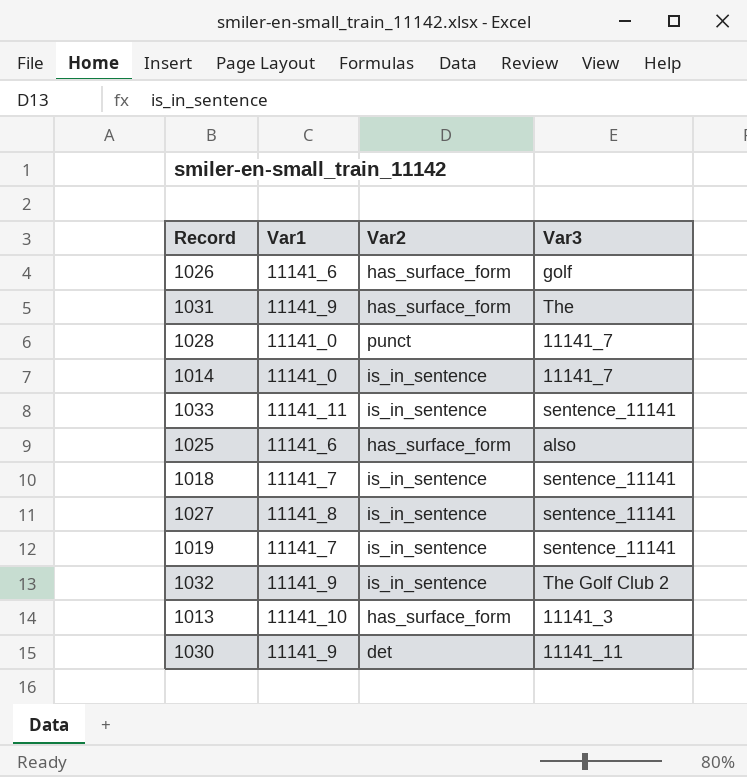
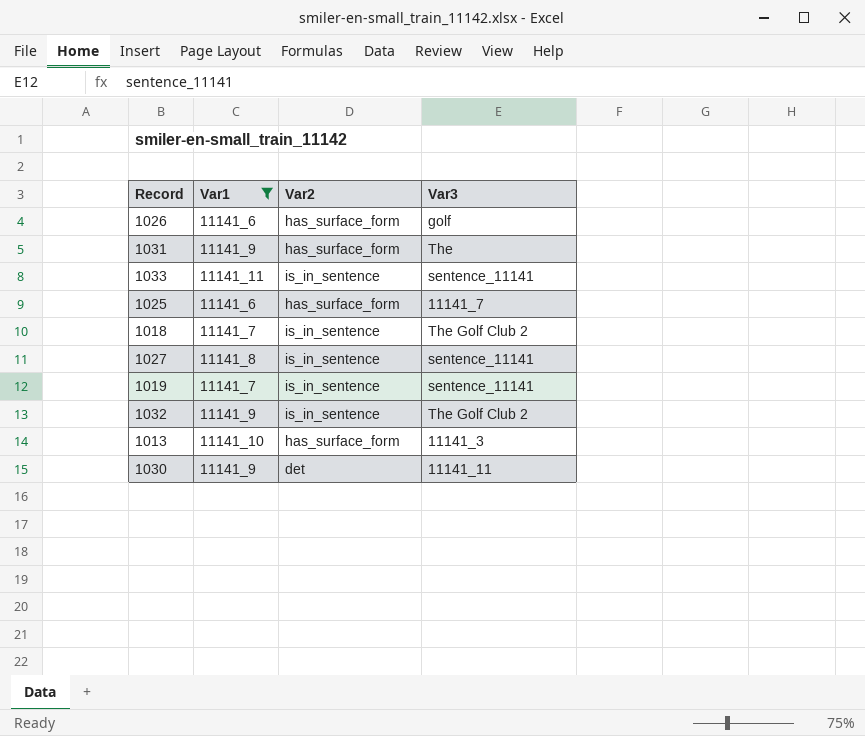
filter: none -> Var1 != 11141_0
1025 | Var3: also -> 11141_7
1018 | Var3: sentence_11141 -> The Golf Club 2

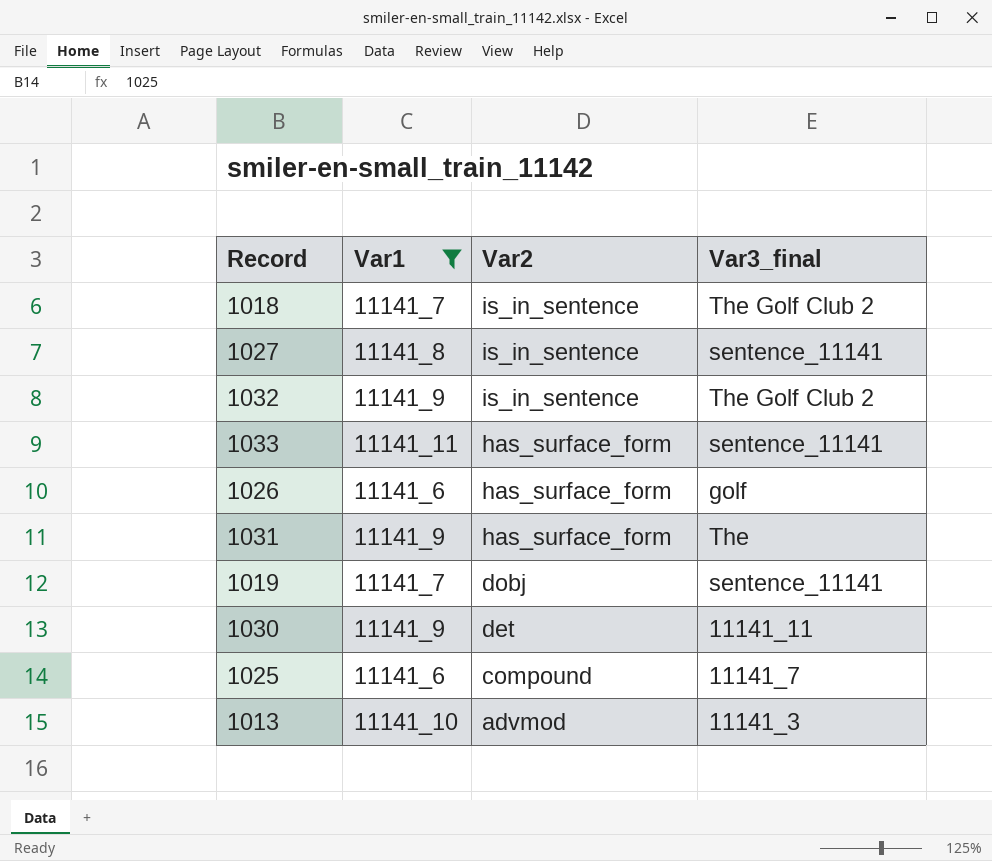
row order: none -> Var2 descending
column name: Var3 -> Var3_final
1033 | Var2: is_in_sentence -> has_surface_form
1019 | Var2: is_in_sentence -> dobj
1025 | Var2: has_surface_form -> compound
1013 | Var2: has_surface_form -> advmod

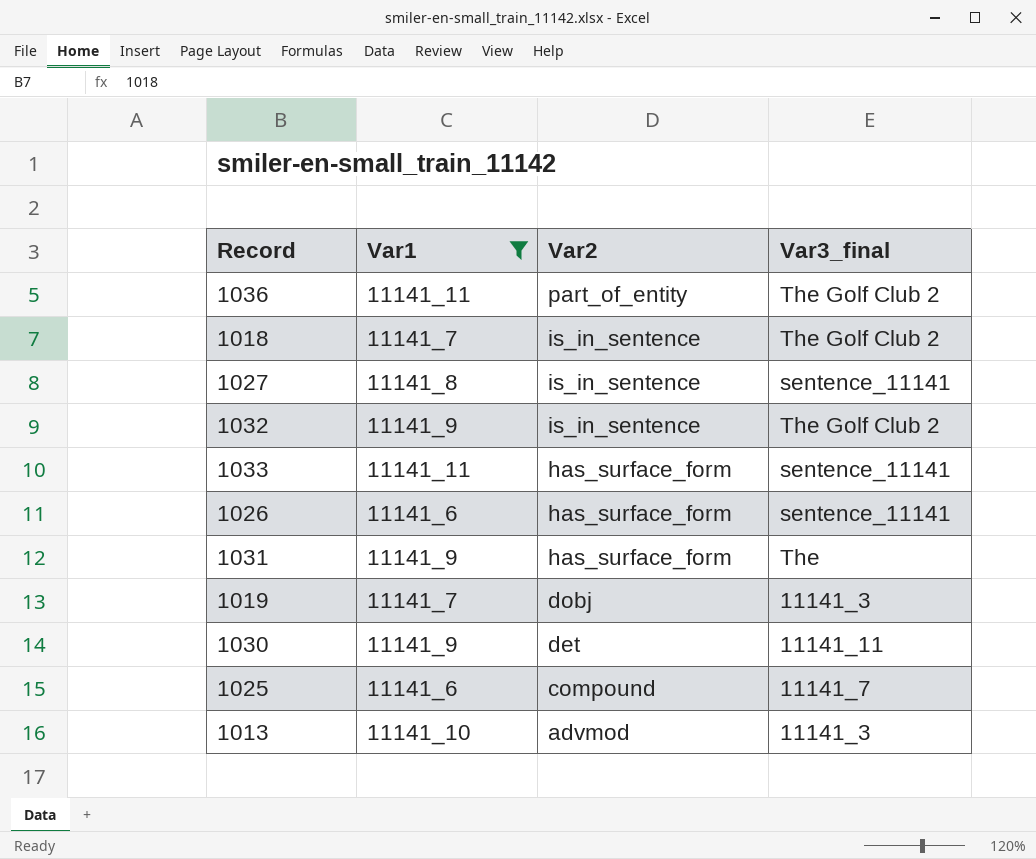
row 1036: none -> 11141_11 | part_of_entity | The Golf Club 2
1026 | Var3_final: golf -> sentence_11141
1019 | Var3_final: sentence_11141 -> 11141_3

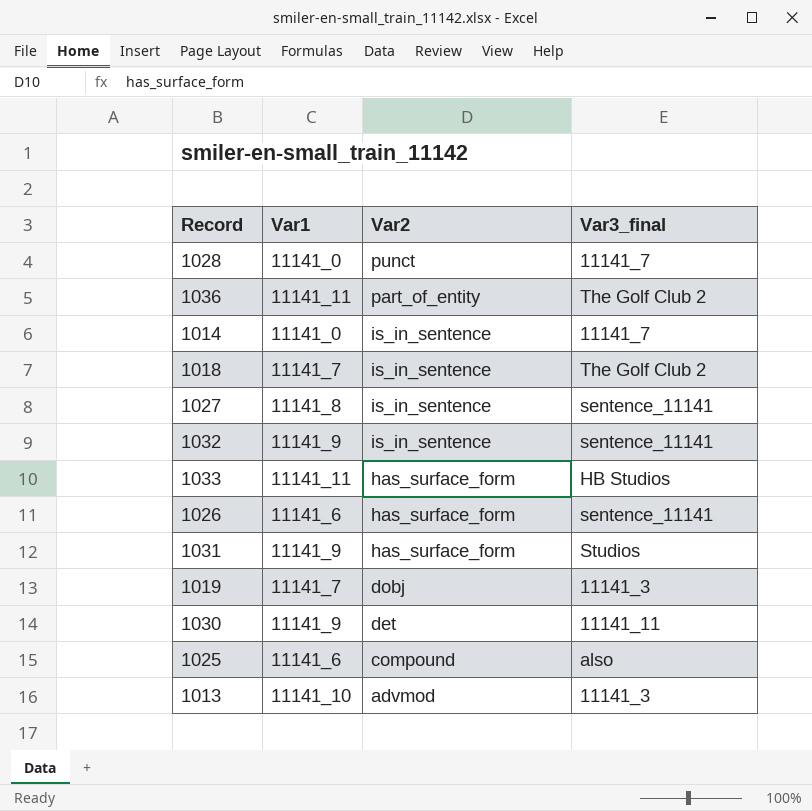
filter: Var1 != 11141_0 -> none
1032 | Var3_final: The Golf Club 2 -> sentence_11141
1033 | Var3_final: sentence_11141 -> HB Studios
1031 | Var3_final: The -> Studios
1025 | Var3_final: 11141_7 -> also

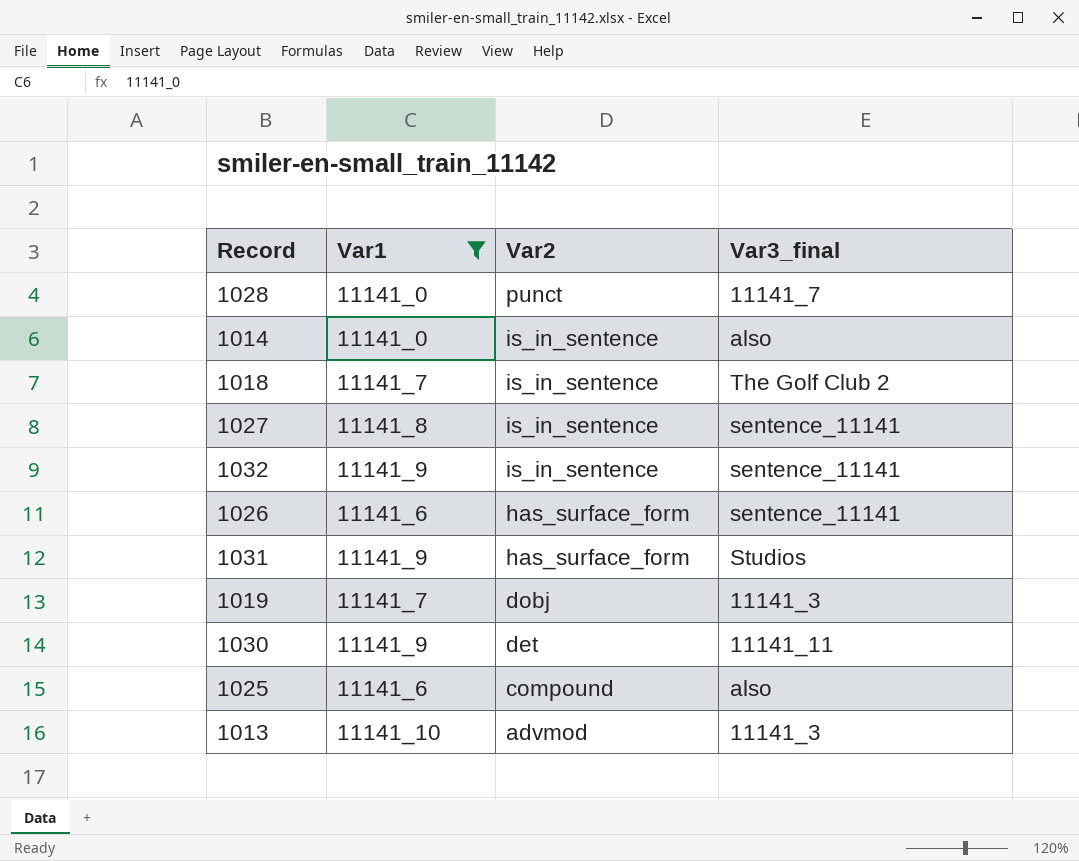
filter: none -> Var1 != 11141_11
1014 | Var3_final: 11141_7 -> also

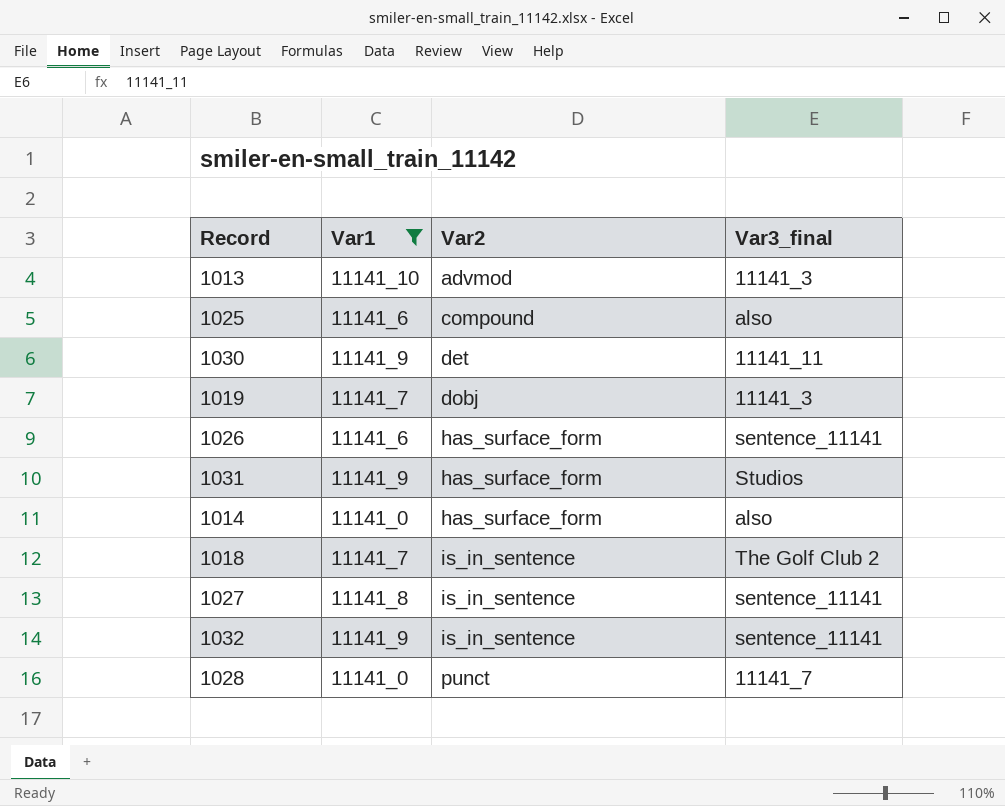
row order: Var2 descending -> Var2 ascending
1014 | Var2: is_in_sentence -> has_surface_form

